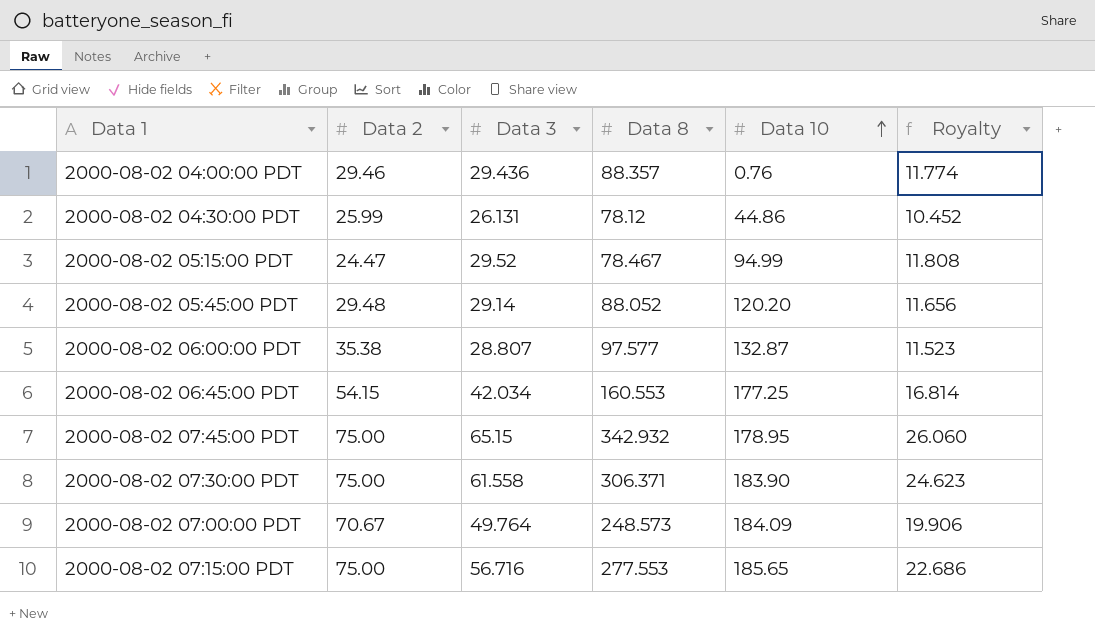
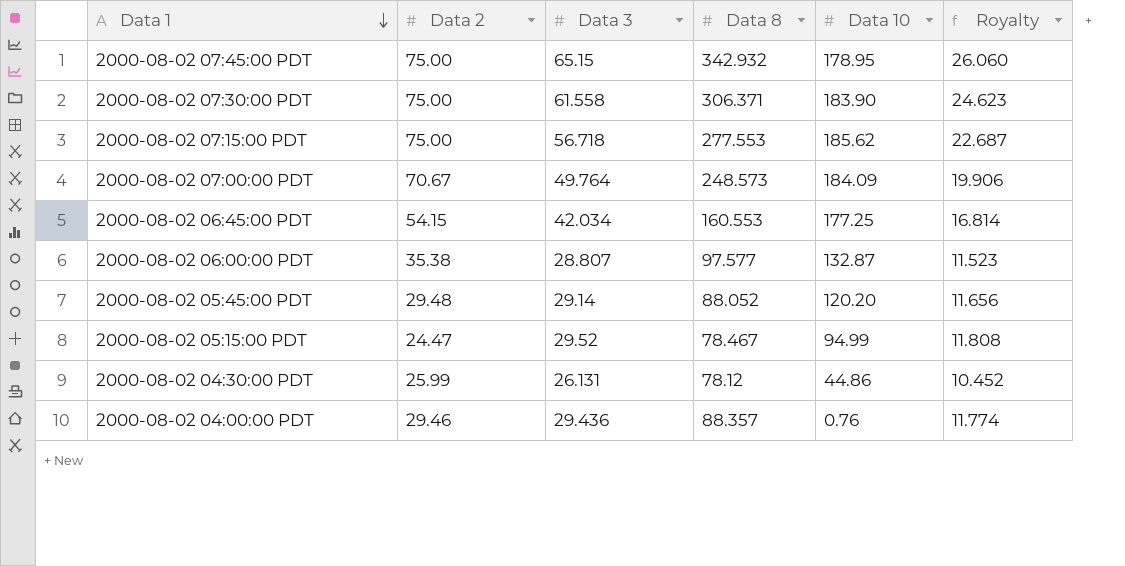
row order: Data 10 ascending -> Data 1 descending
2000-08-02 07:15:00 PDT | Data 3: 56.716 -> 56.718
2000-08-02 07:15:00 PDT | Data 10: 185.65 -> 185.62
2000-08-02 07:15:00 PDT | Royalty: 22.686 -> 22.687

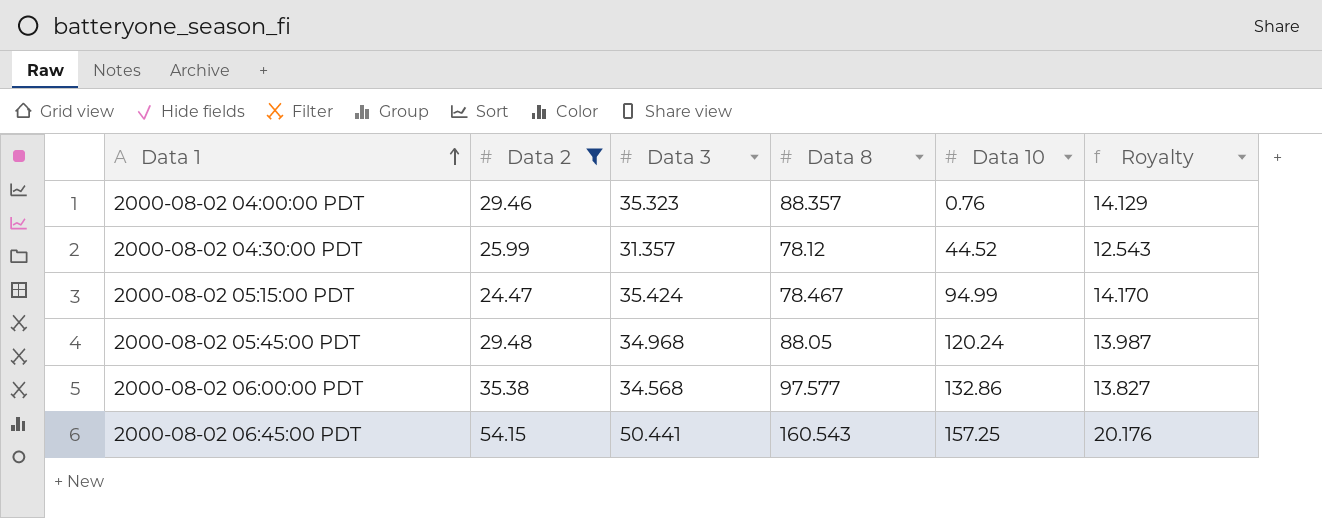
filter: none -> Data 2 <= 54.15
row order: Data 1 descending -> Data 1 ascending
2000-08-02 04:00:00 PDT | Data 3: 29.436 -> 35.323
2000-08-02 04:00:00 PDT | Royalty: 11.774 -> 14.129
2000-08-02 04:30:00 PDT | Data 3: 26.131 -> 31.357
2000-08-02 04:30:00 PDT | Data 10: 44.86 -> 44.52
2000-08-02 04:30:00 PDT | Royalty: 10.452 -> 12.543
2000-08-02 05:15:00 PDT | Data 3: 29.52 -> 35.424
2000-08-02 05:15:00 PDT | Royalty: 11.808 -> 14.170
2000-08-02 05:45:00 PDT | Data 3: 29.14 -> 34.968
2000-08-02 05:45:00 PDT | Data 8: 88.052 -> 88.05
2000-08-02 05:45:00 PDT | Data 10: 120.20 -> 120.24
2000-08-02 05:45:00 PDT | Royalty: 11.656 -> 13.987
2000-08-02 06:00:00 PDT | Data 3: 28.807 -> 34.568
2000-08-02 06:00:00 PDT | Data 10: 132.87 -> 132.86
2000-08-02 06:00:00 PDT | Royalty: 11.523 -> 13.827
2000-08-02 06:45:00 PDT | Data 3: 42.034 -> 50.441
2000-08-02 06:45:00 PDT | Data 8: 160.553 -> 160.543
2000-08-02 06:45:00 PDT | Data 10: 177.25 -> 157.25
2000-08-02 06:45:00 PDT | Royalty: 16.814 -> 20.176

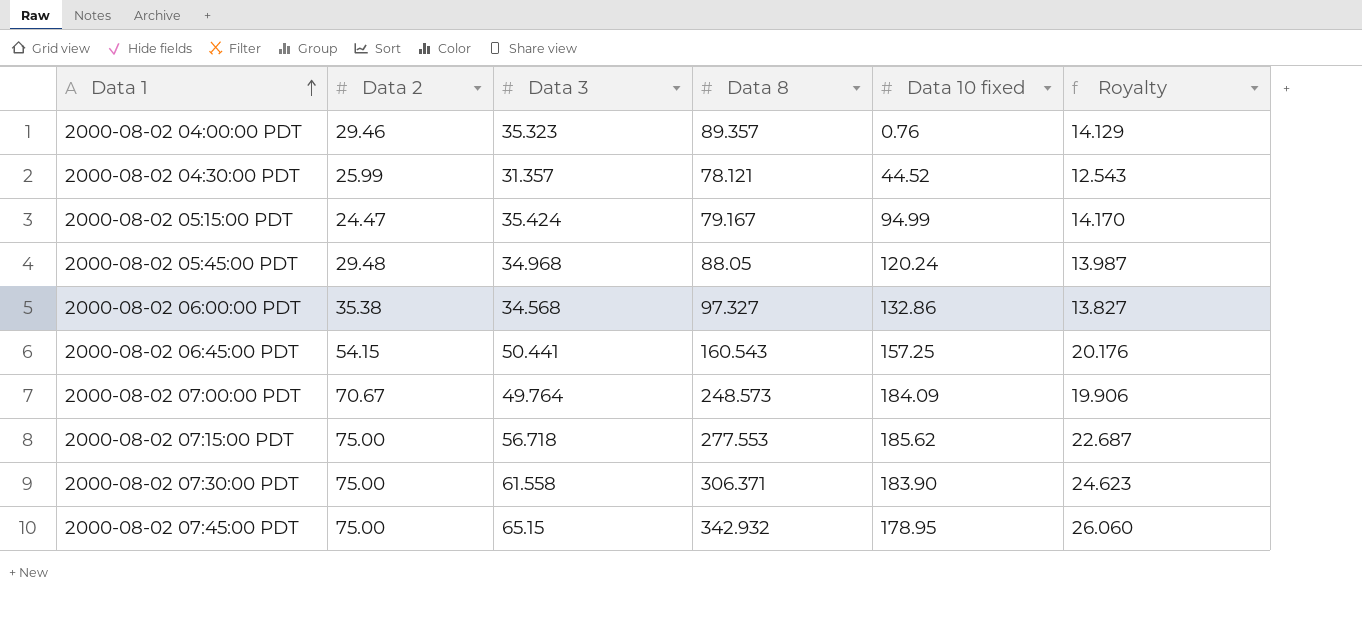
filter: Data 2 <= 54.15 -> none
column name: Data 10 -> Data 10 fixed
2000-08-02 04:00:00 PDT | Data 8: 88.357 -> 89.357
2000-08-02 04:30:00 PDT | Data 8: 78.12 -> 78.121
2000-08-02 05:15:00 PDT | Data 8: 78.467 -> 79.167
2000-08-02 06:00:00 PDT | Data 8: 97.577 -> 97.327

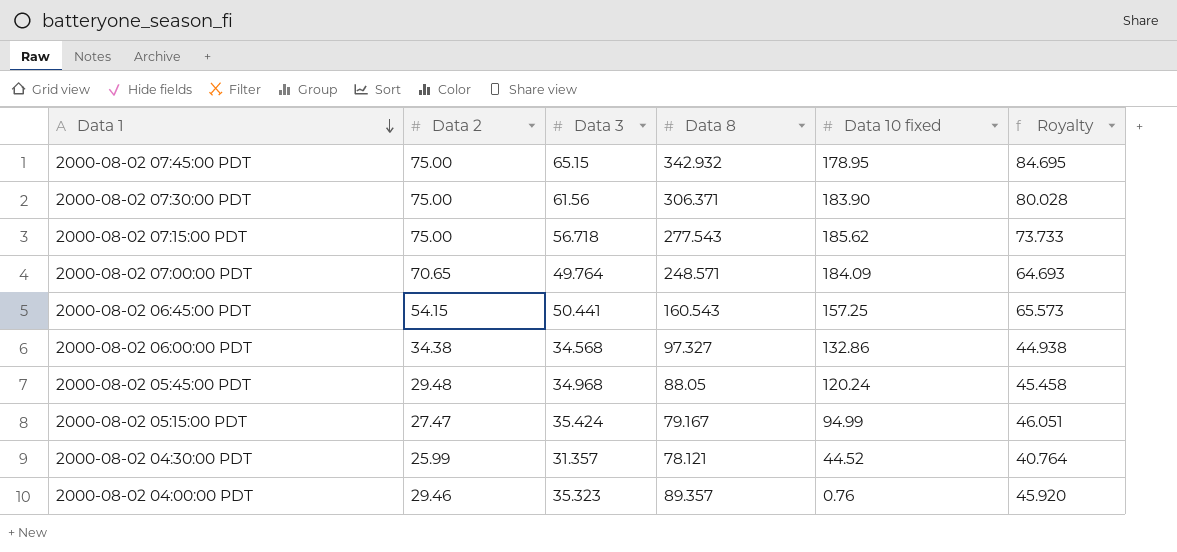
row order: Data 1 ascending -> Data 1 descending
column Royalty | formula: [Data 3] * 0.4 -> [Data 3] * 1.3
2000-08-02 07:30:00 PDT | Data 3: 61.558 -> 61.56
2000-08-02 07:15:00 PDT | Data 8: 277.553 -> 277.543
2000-08-02 07:00:00 PDT | Data 2: 70.67 -> 70.65
2000-08-02 07:00:00 PDT | Data 8: 248.573 -> 248.571
2000-08-02 06:00:00 PDT | Data 2: 35.38 -> 34.38
2000-08-02 05:15:00 PDT | Data 2: 24.47 -> 27.47

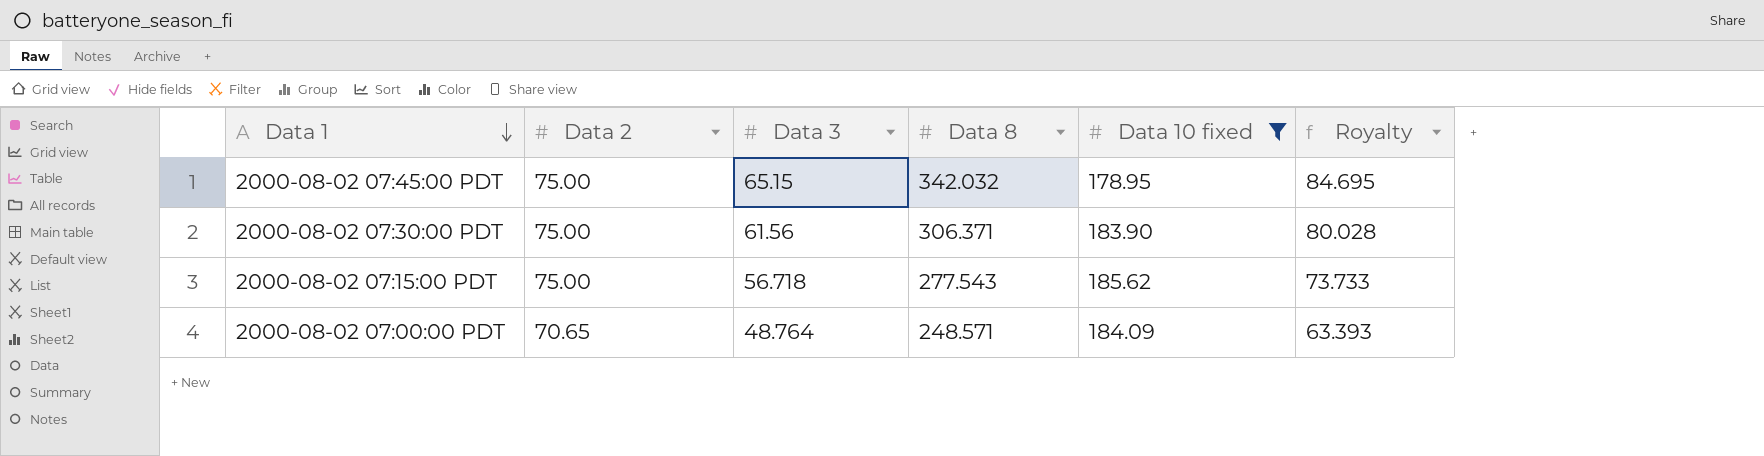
filter: none -> Data 10 fixed >= 178.95
2000-08-02 07:45:00 PDT | Data 8: 342.932 -> 342.032
2000-08-02 07:00:00 PDT | Data 3: 49.764 -> 48.764
2000-08-02 07:00:00 PDT | Royalty: 64.693 -> 63.393

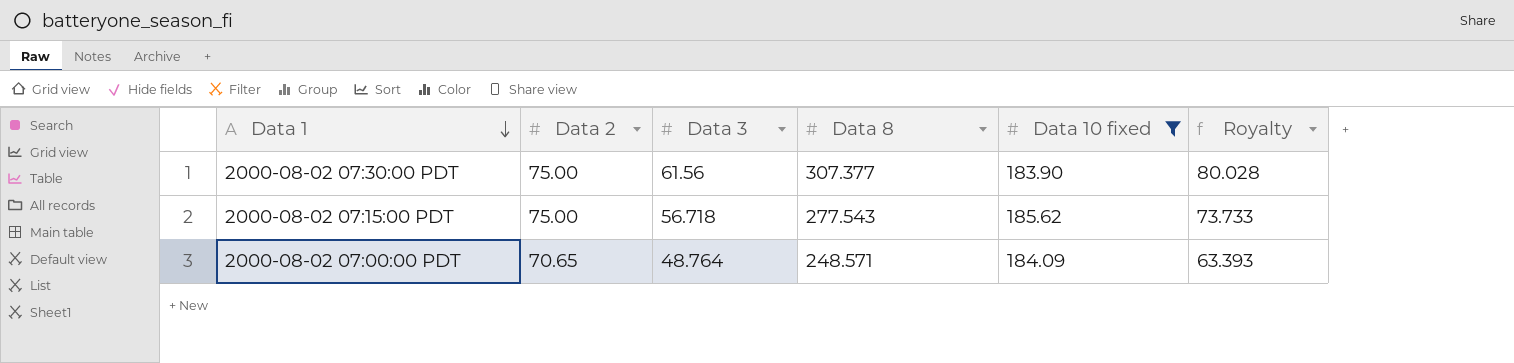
row 2000-08-02 07:45:00 PDT: 75.00 | 65.15 | 342.032 | 178.95 | 84.695 -> none
2000-08-02 07:30:00 PDT | Data 8: 306.371 -> 307.377

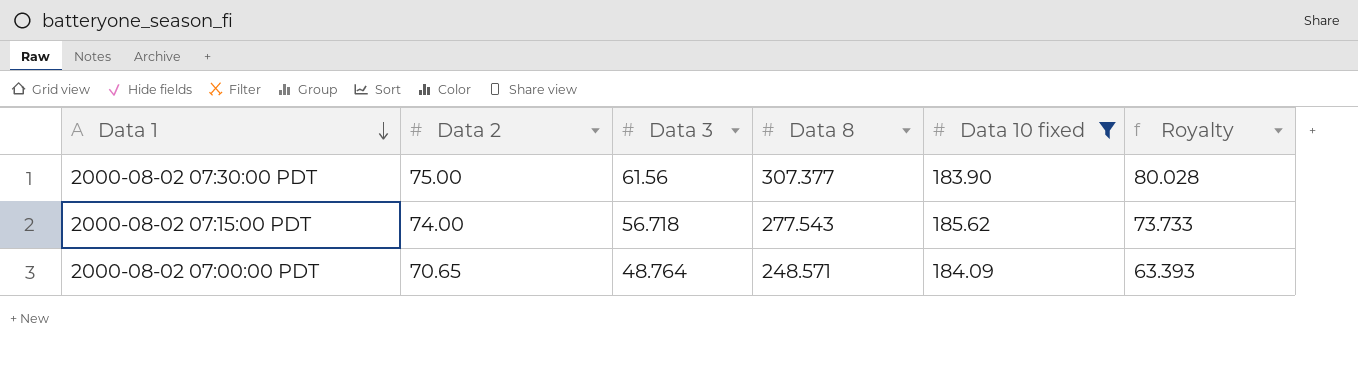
2000-08-02 07:15:00 PDT | Data 2: 75.00 -> 74.00

